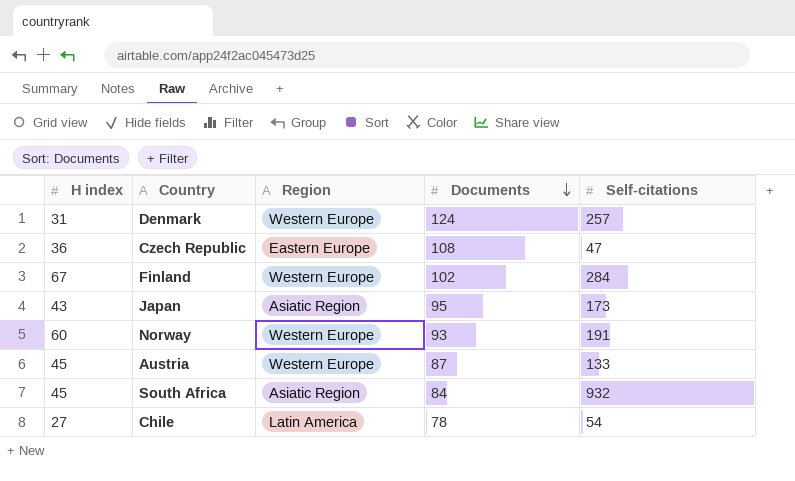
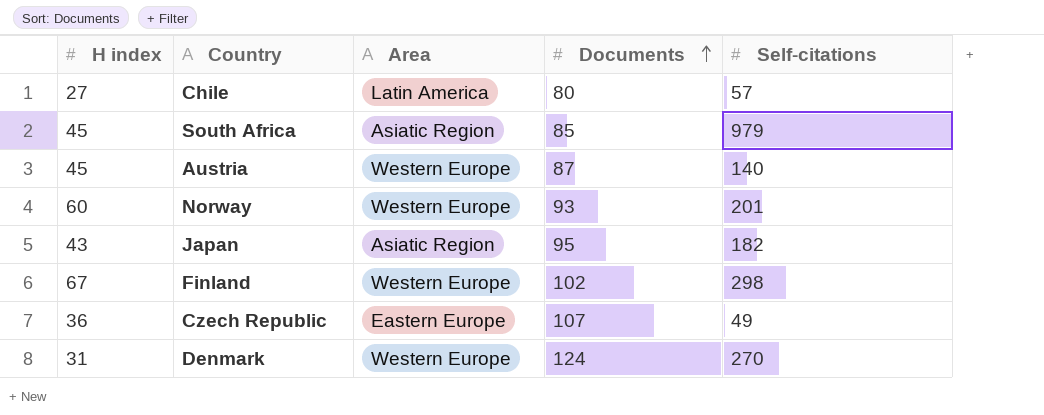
row order: Documents descending -> Documents ascending
column name: Region -> Area
Chile | Documents: 78 -> 80
Chile | Self-citations: 54 -> 57
South Africa | Documents: 84 -> 85
South Africa | Self-citations: 932 -> 979
Austria | Self-citations: 133 -> 140
Norway | Self-citations: 191 -> 201
Japan | Self-citations: 173 -> 182
Finland | Self-citations: 284 -> 298
Czech Republic | Documents: 108 -> 107
Czech Republic | Self-citations: 47 -> 49
Denmark | Self-citations: 257 -> 270

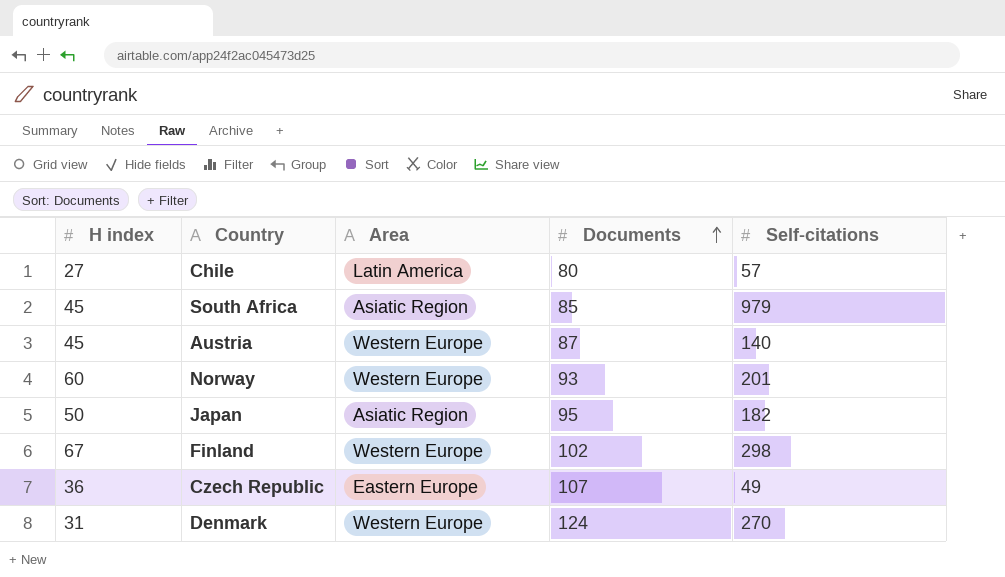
Japan | H index: 43 -> 50

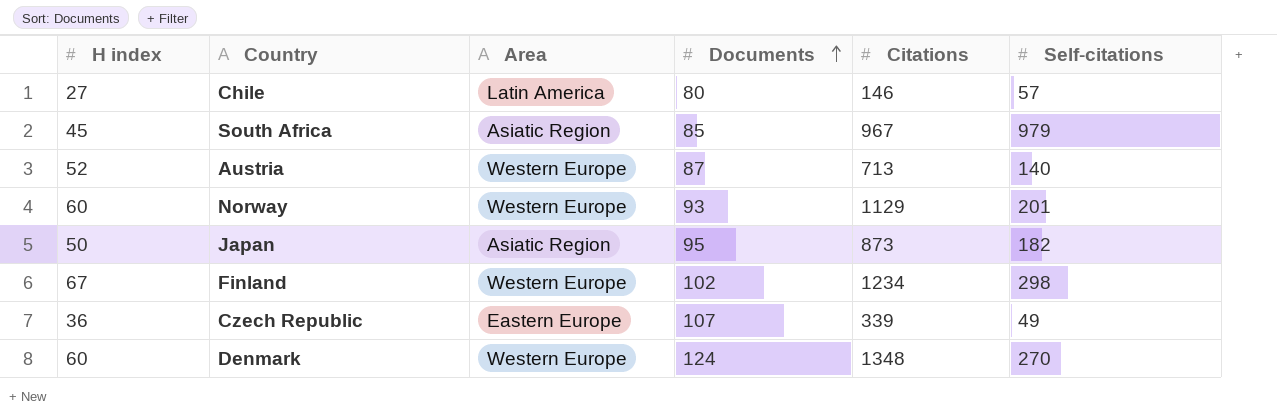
column Citations | position: none -> 5
Austria | H index: 45 -> 52
Denmark | H index: 31 -> 60

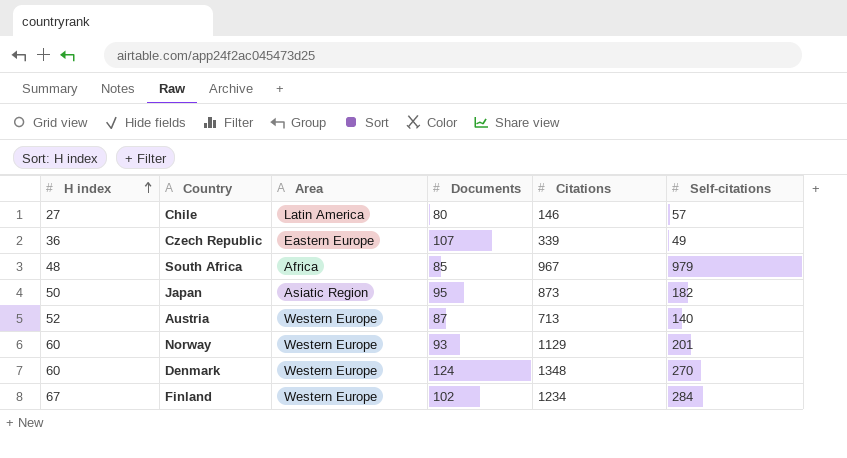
row order: Documents ascending -> H index ascending
South Africa | H index: 45 -> 48
South Africa | Area: Asiatic Region -> Africa
Finland | Self-citations: 298 -> 284

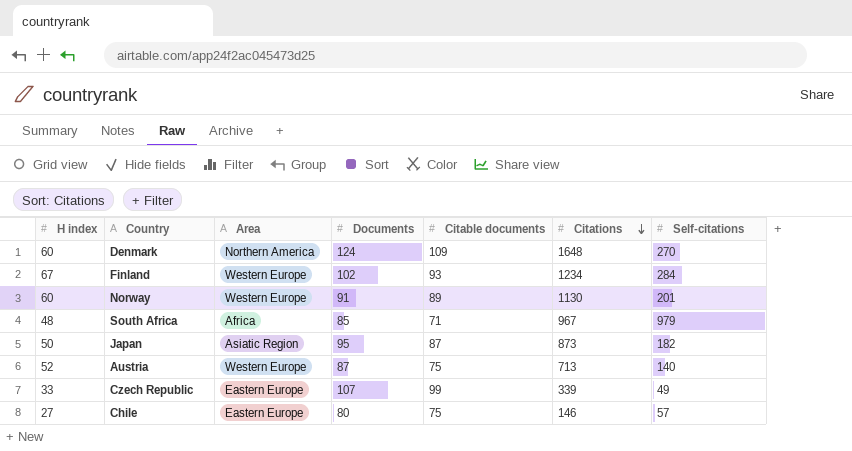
row order: H index ascending -> Citations descending
column Citable documents | position: none -> 5
Denmark | Area: Western Europe -> Northern America
Denmark | Citations: 1348 -> 1648
Norway | Documents: 93 -> 91
Norway | Citations: 1129 -> 1130
Czech Republic | H index: 36 -> 33
Chile | Area: Latin America -> Eastern Europe

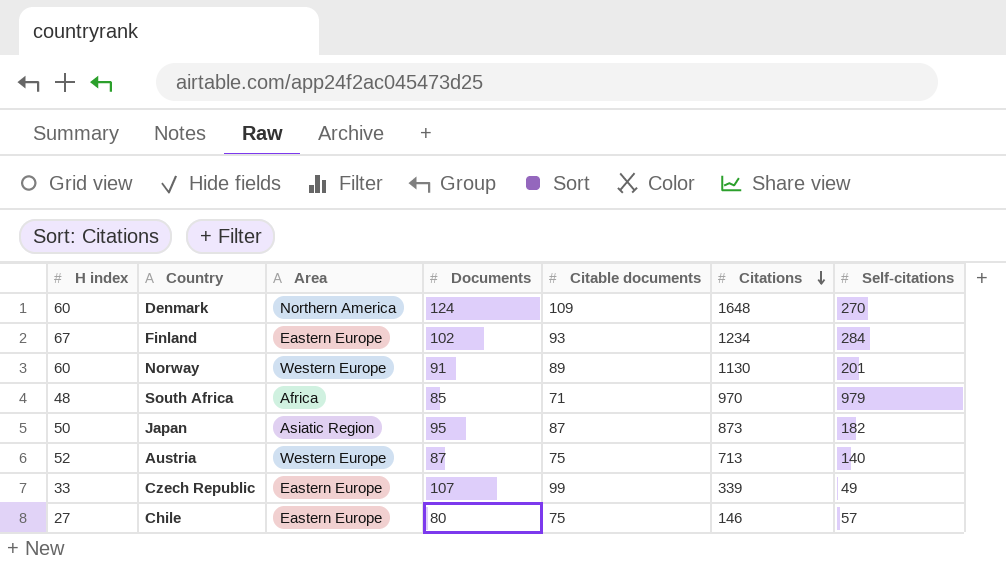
Finland | Area: Western Europe -> Eastern Europe
South Africa | Citations: 967 -> 970

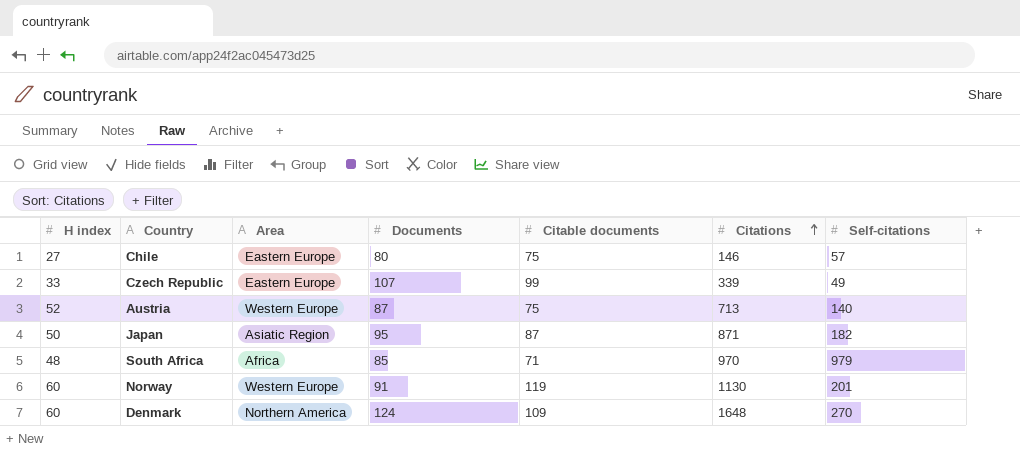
row order: Citations descending -> Citations ascending
row Finland: 67 | Eastern Europe | 102 | 93 | 1234 | 284 -> none
Japan | Citations: 873 -> 871
Norway | Citable documents: 89 -> 119

